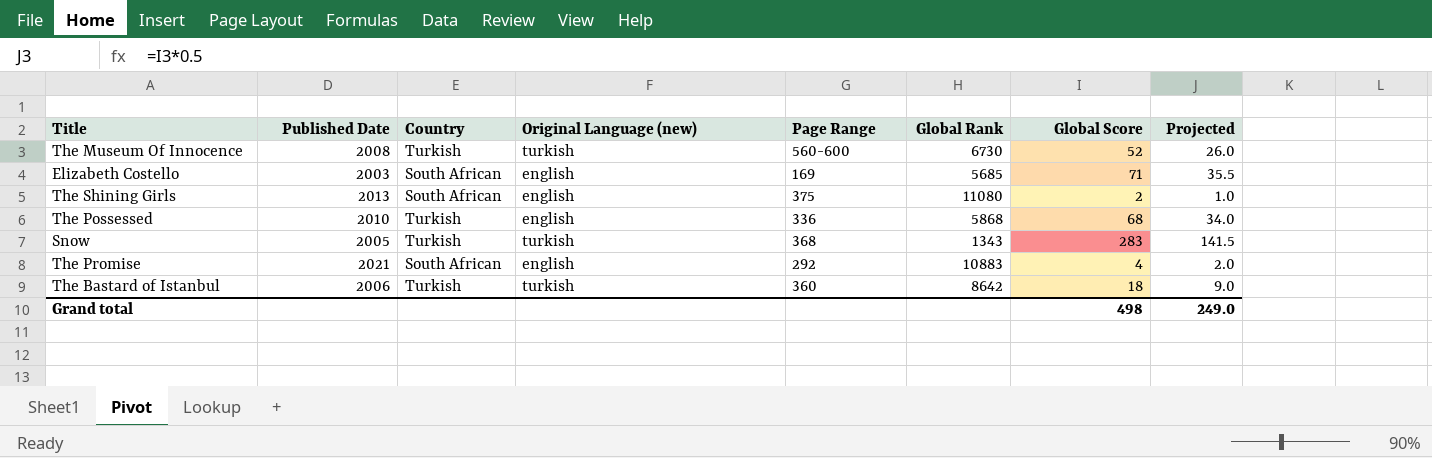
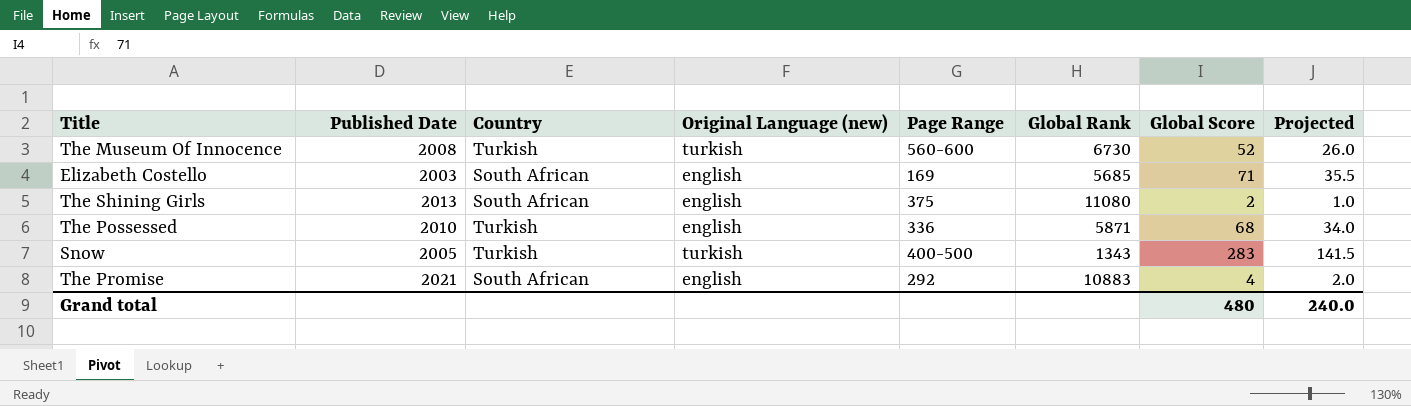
row The Bastard of Istanbul: 2006 | Turkish | turkish | 360 | 8642 | 18 | 9.0 -> none
The Possessed | Global Rank: 5868 -> 5871
Snow | Page Range: 368 -> 400-500
Grand total | Global Score: 498 -> 480
Grand total | Projected: 249.0 -> 240.0

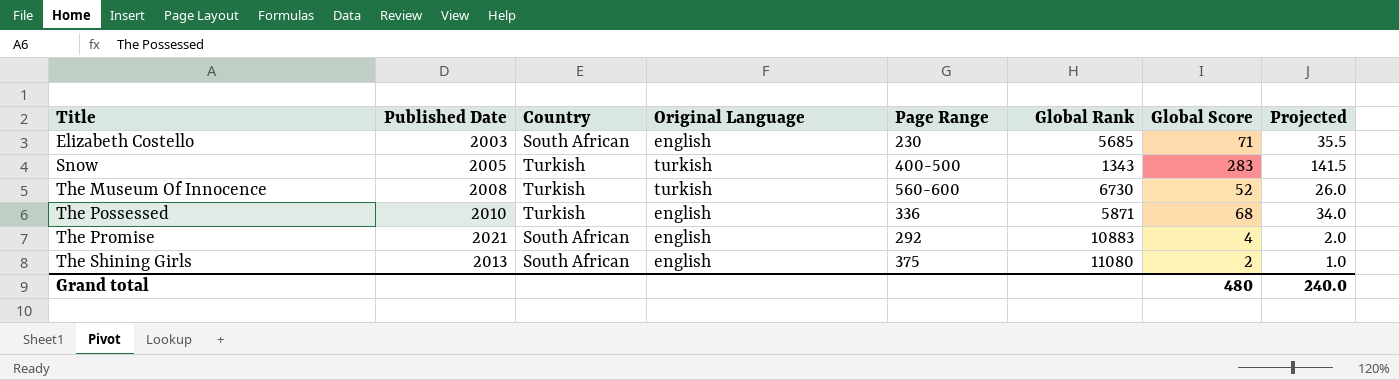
row order: none -> Title ascending
column name: Original Language (new) -> Original Language
Elizabeth Costello | Page Range: 169 -> 230

